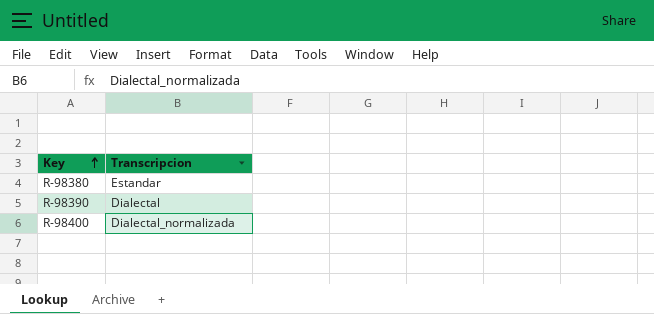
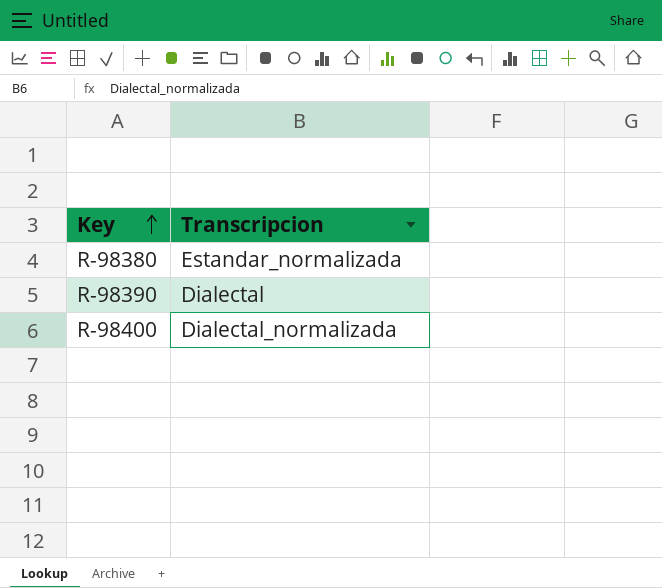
R-98380 | Transcripcion: Estandar -> Estandar_normalizada

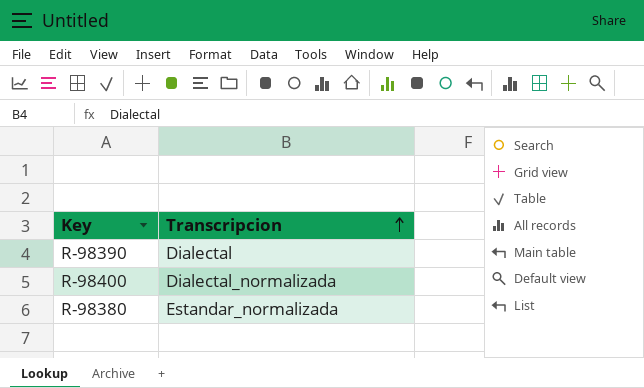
row order: Key ascending -> Transcripcion ascending

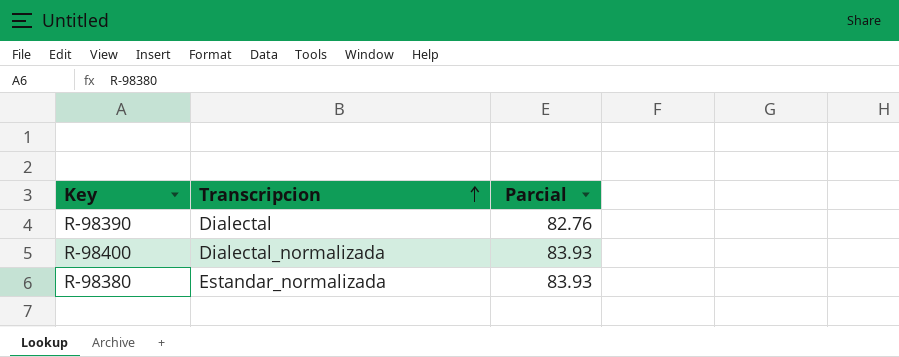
column Parcial | position: none -> 3

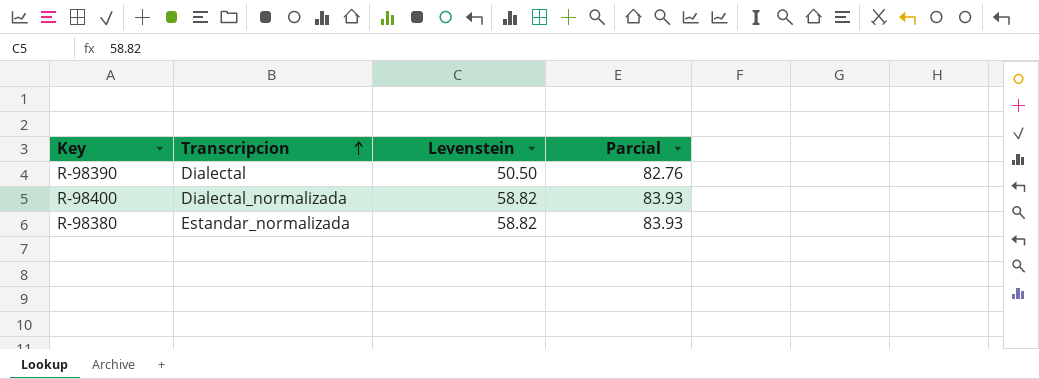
column Levenstein | position: none -> 3

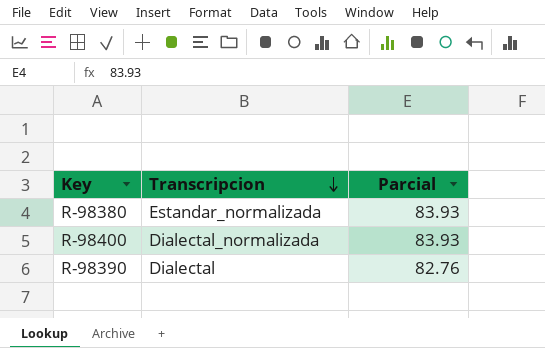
row order: Transcripcion ascending -> Transcripcion descending
column Levenstein | position: 3 -> none

